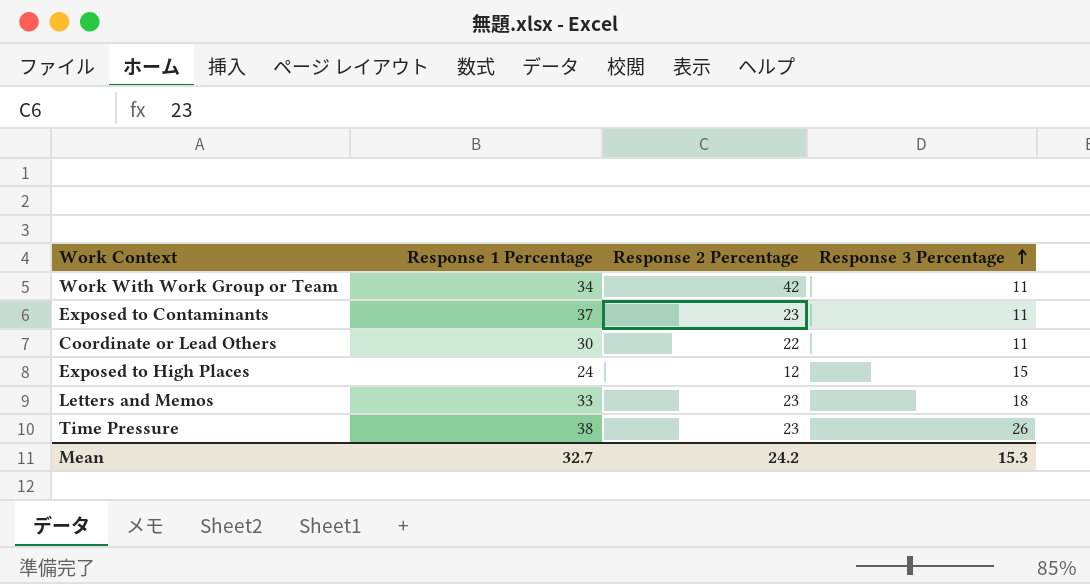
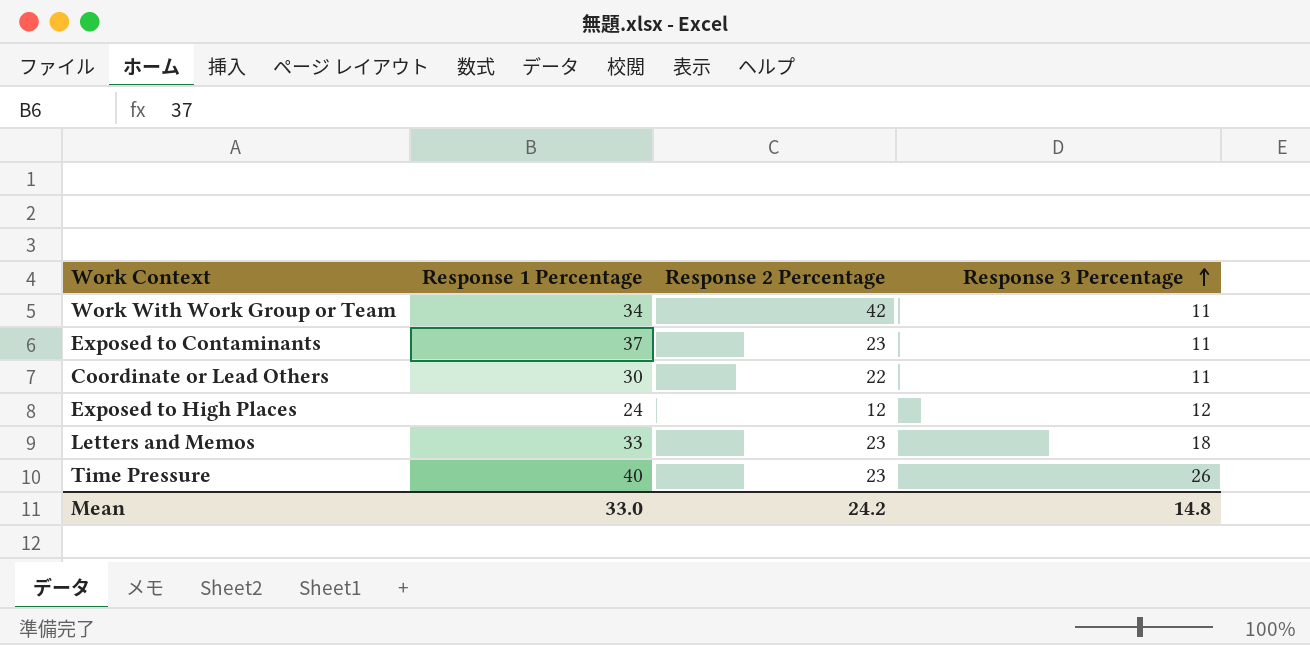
Exposed to High Places | Response 3 Percentage: 15 -> 12
Time Pressure | Response 1 Percentage: 38 -> 40
Mean | Response 1 Percentage: 32.7 -> 33.0
Mean | Response 3 Percentage: 15.3 -> 14.8

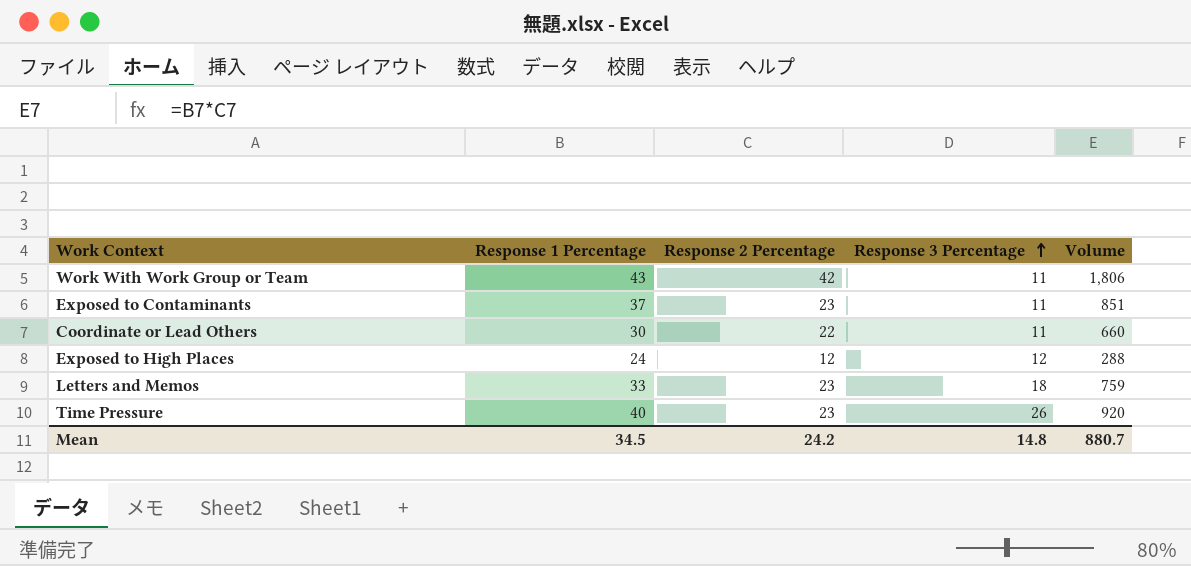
column Volume | formula: none -> [Response 1 Percentage] * [Response 2 Percentage]
Work With Work Group or Team | Response 1 Percentage: 34 -> 43
Mean | Response 1 Percentage: 33.0 -> 34.5

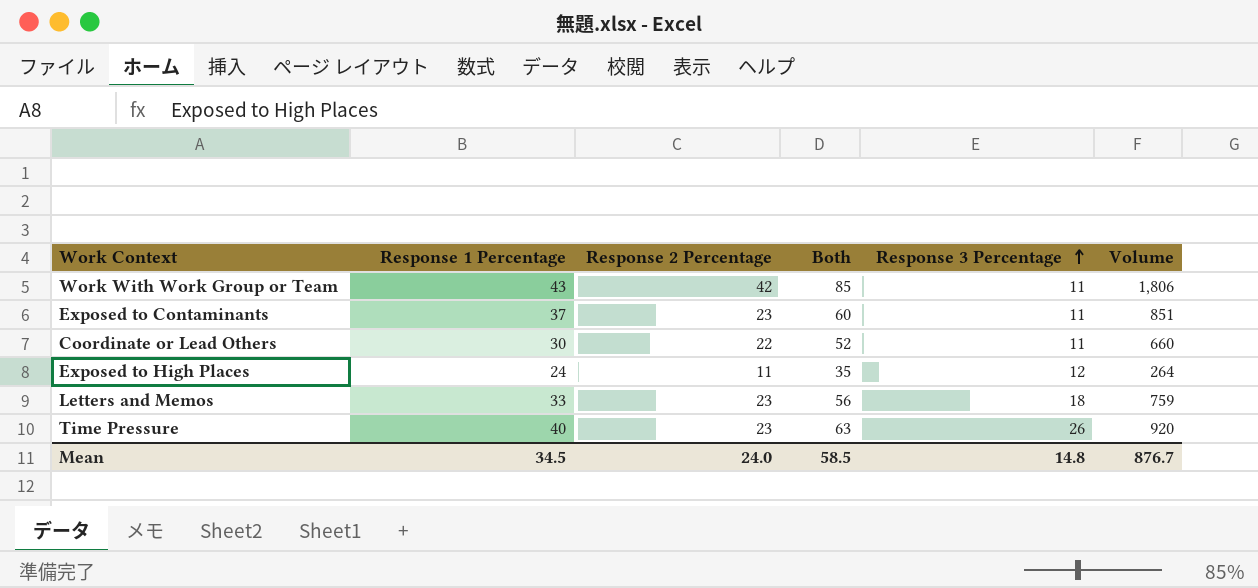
column Both | formula: none -> [Response 1 Percentage] + [Response 2 Percentage]
Exposed to High Places | Response 2 Percentage: 12 -> 11
Exposed to High Places | Volume: 288 -> 264
Mean | Response 2 Percentage: 24.2 -> 24.0
Mean | Volume: 880.7 -> 876.7

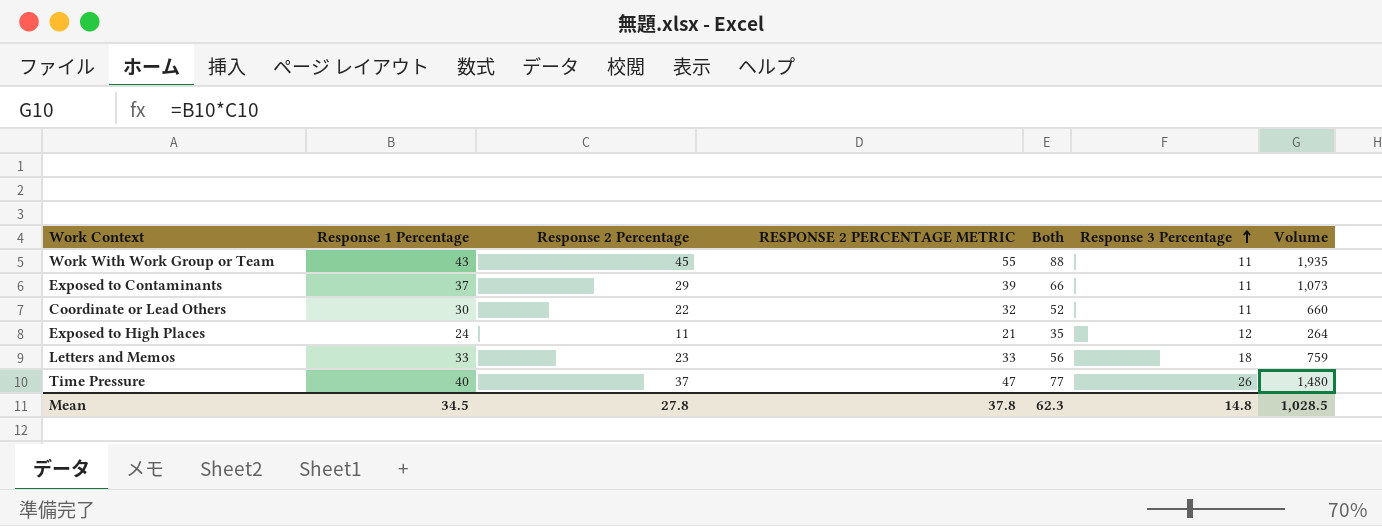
column RESPONSE 2 PERCENTAGE METRIC | formula: none -> [Response 2 Percentage] + 10
Work With Work Group or Team | Response 2 Percentage: 42 -> 45
Work With Work Group or Team | Both: 85 -> 88
Work With Work Group or Team | Volume: 1,806 -> 1,935
Exposed to Contaminants | Response 2 Percentage: 23 -> 29
Exposed to Contaminants | Both: 60 -> 66
Exposed to Contaminants | Volume: 851 -> 1,073
Time Pressure | Response 2 Percentage: 23 -> 37
Time Pressure | Both: 63 -> 77
Time Pressure | Volume: 920 -> 1,480
Mean | Response 2 Percentage: 24.0 -> 27.8
Mean | Both: 58.5 -> 62.3
Mean | Volume: 876.7 -> 1,028.5

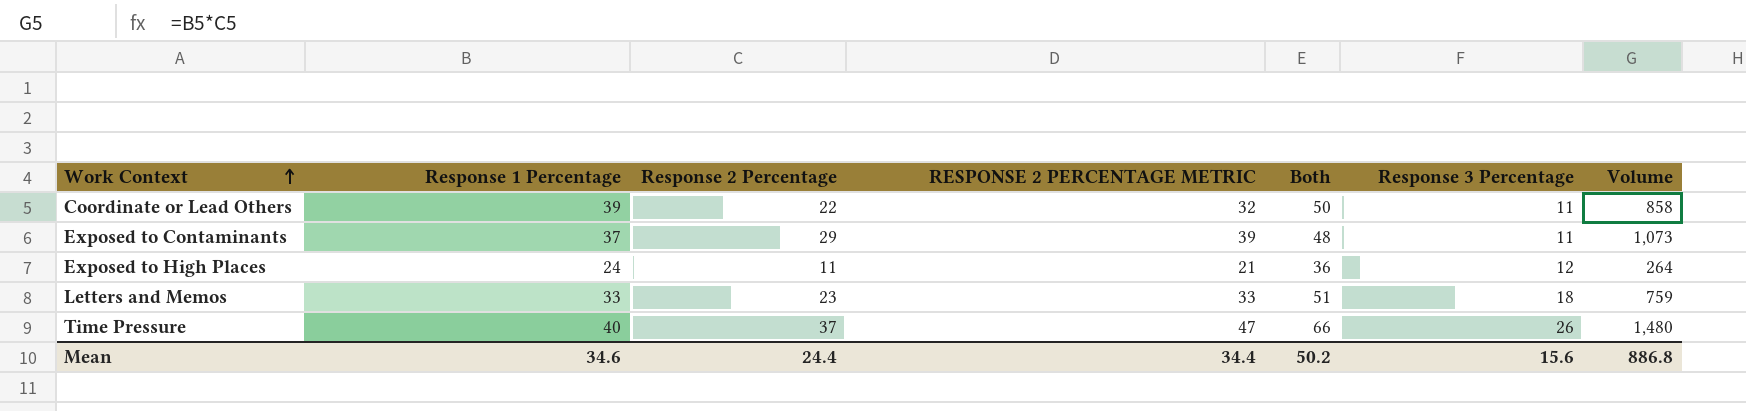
row order: Response 3 Percentage ascending -> Work Context ascending
column Both | formula: [Response 1 Percentage] + [Response 2 Percentage] -> [Response 1 Percentage] + [Response 3 Percentage]
row Work With Work Group or Team: 43 | 45 | 55 | 88 | 11 | 1,935 -> none
Coordinate or Lead Others | Response 1 Percentage: 30 -> 39
Coordinate or Lead Others | Volume: 660 -> 858
Mean | Response 1 Percentage: 34.5 -> 34.6
Mean | Response 2 Percentage: 27.8 -> 24.4
Mean | RESPONSE 2 PERCENTAGE METRIC: 37.8 -> 34.4
Mean | Both: 62.3 -> 50.2
Mean | Response 3 Percentage: 14.8 -> 15.6
Mean | Volume: 1,028.5 -> 886.8

